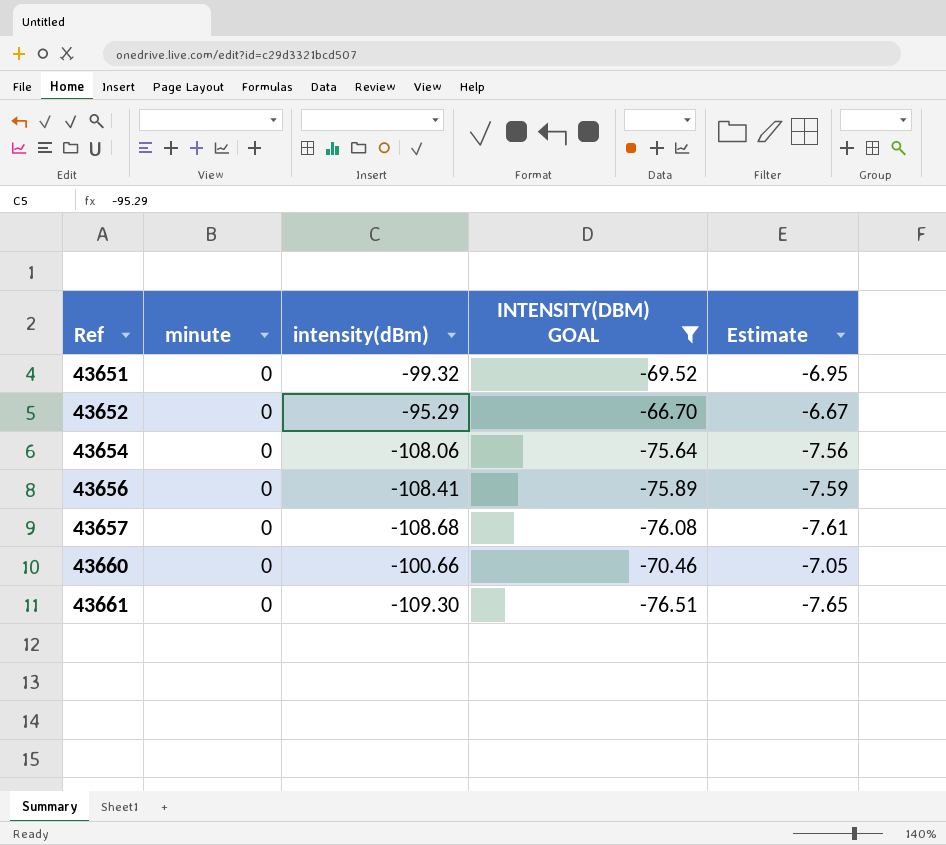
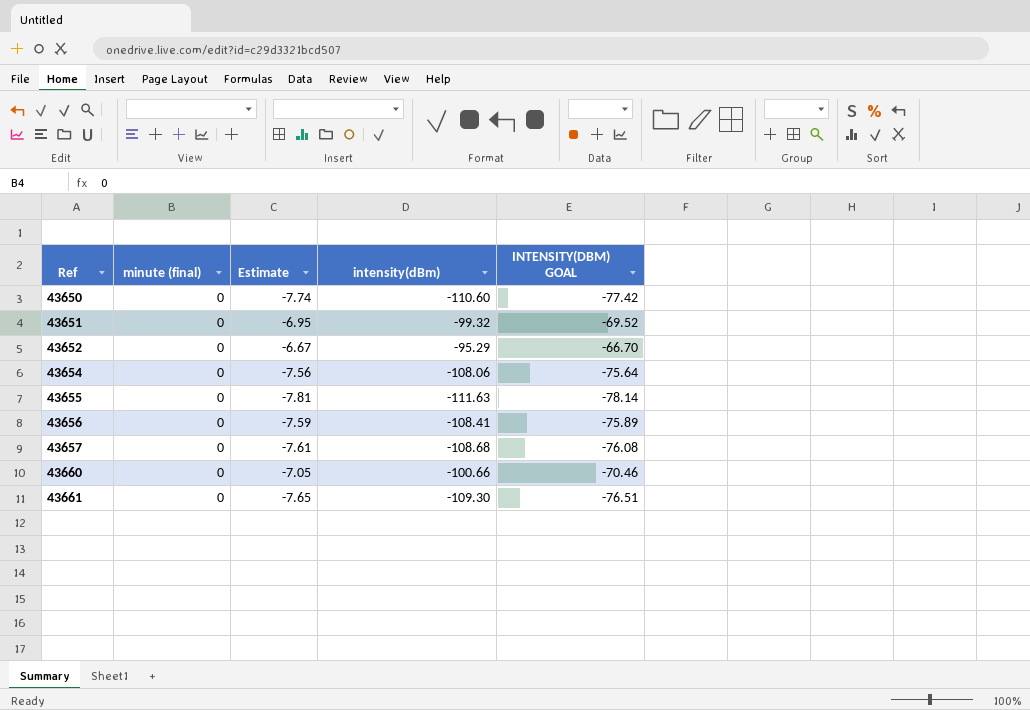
filter: INTENSITY(DBM) GOAL >= -76.51 -> none
column name: minute -> minute (final)
column Estimate | position: 5 -> 3

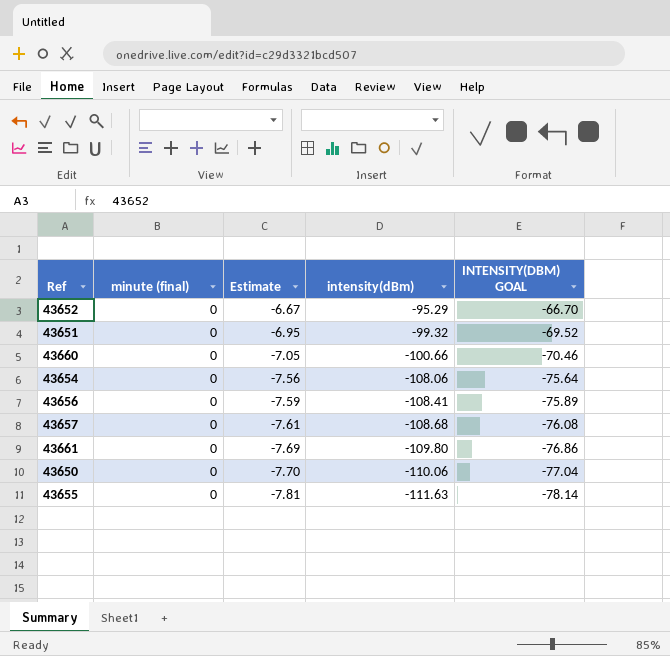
row order: Ref ascending -> Estimate descending
43661 | Estimate: -7.65 -> -7.69
43661 | intensity(dBm): -109.30 -> -109.80
43661 | INTENSITY(DBM) GOAL: -76.51 -> -76.86
43650 | Estimate: -7.74 -> -7.70
43650 | intensity(dBm): -110.60 -> -110.06
43650 | INTENSITY(DBM) GOAL: -77.42 -> -77.04

